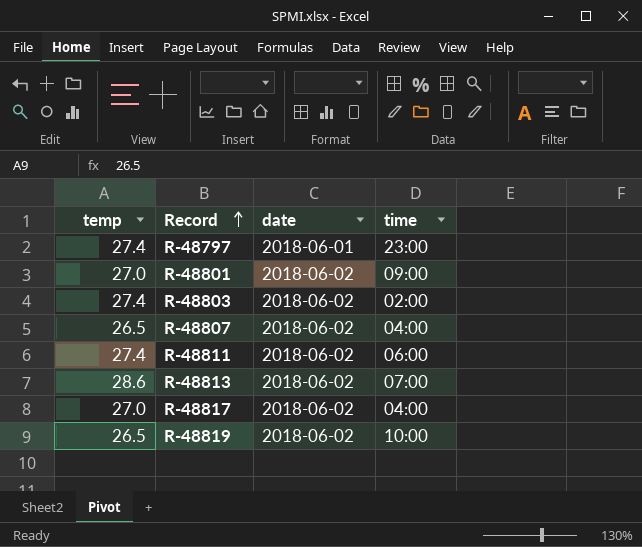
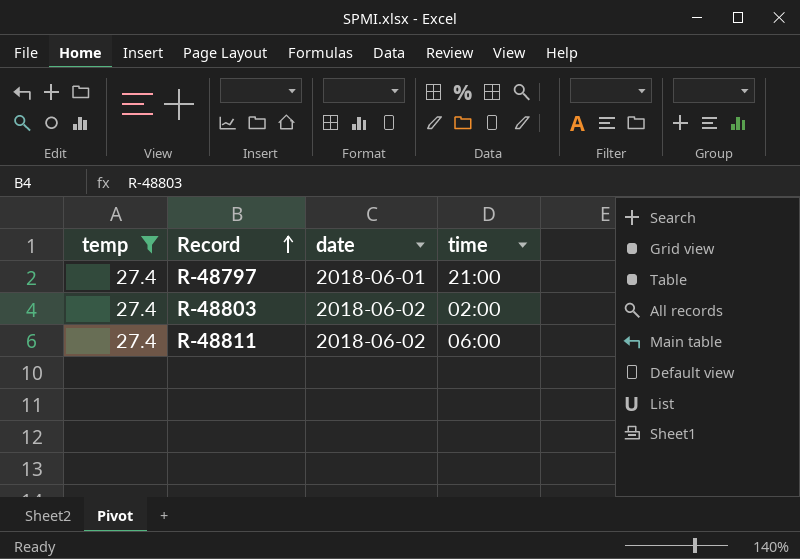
filter: none -> temp = 27.4
R-48797 | time: 23:00 -> 21:00

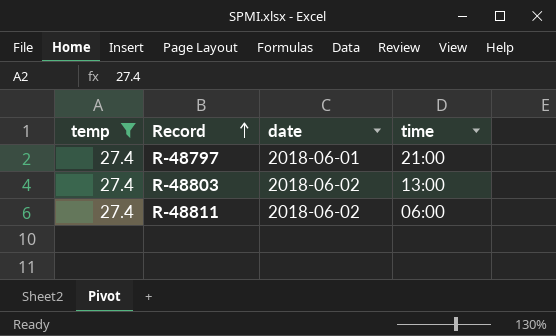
R-48803 | time: 02:00 -> 13:00

